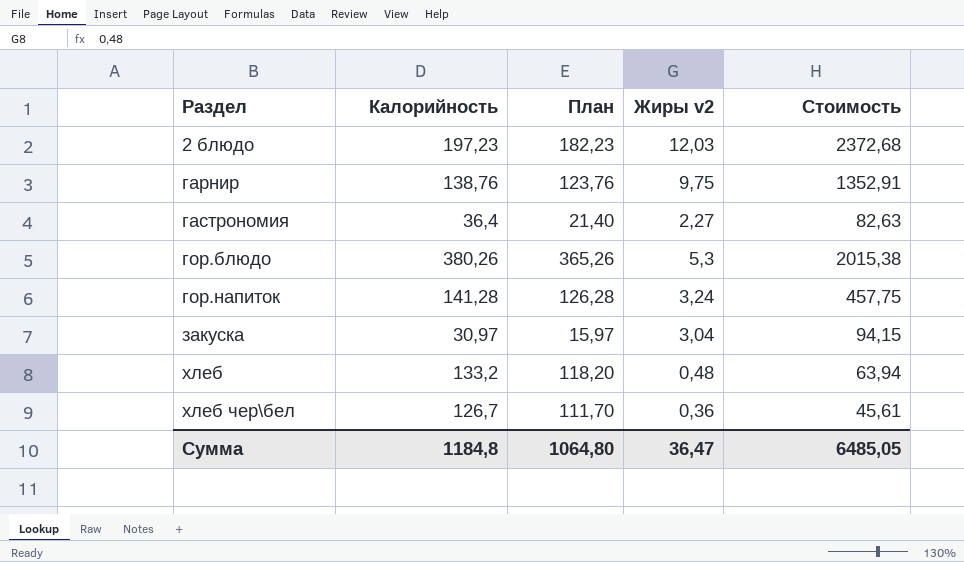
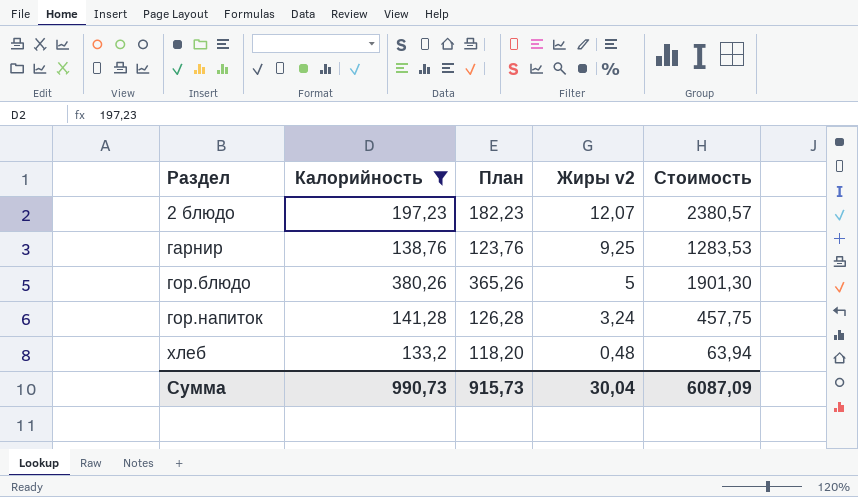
filter: none -> Калорийность >= 133,2
2 блюдо | Жиры v2: 12,03 -> 12,07
2 блюдо | Стоимость: 2372,68 -> 2380,57
гарнир | Жиры v2: 9,75 -> 9,25
гарнир | Стоимость: 1352,91 -> 1283,53
гор.блюдо | Жиры v2: 5,3 -> 5
гор.блюдо | Стоимость: 2015,38 -> 1901,30
Сумма | Калорийность: 1184,8 -> 990,73
Сумма | План: 1064,80 -> 915,73
Сумма | Жиры v2: 36,47 -> 30,04
Сумма | Стоимость: 6485,05 -> 6087,09

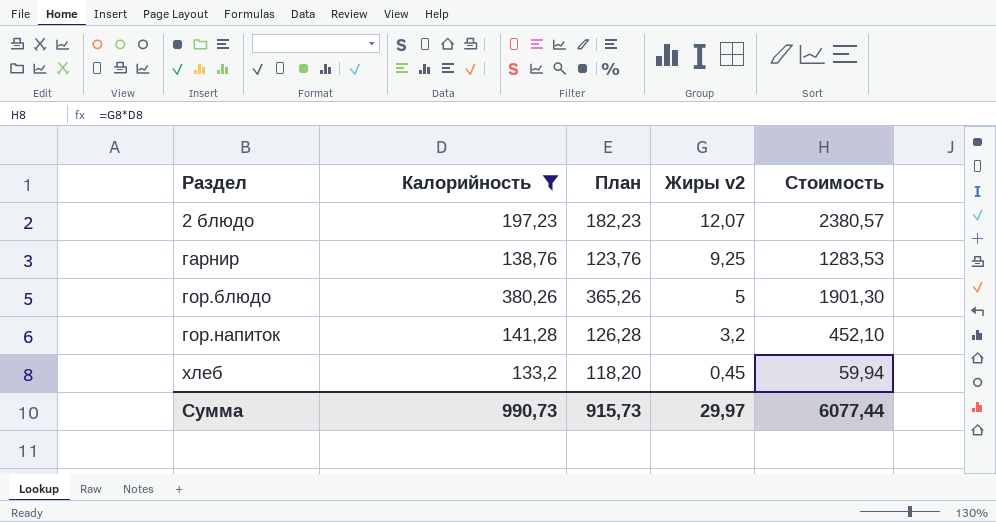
гор.напиток | Жиры v2: 3,24 -> 3,2
гор.напиток | Стоимость: 457,75 -> 452,10
хлеб | Жиры v2: 0,48 -> 0,45
хлеб | Стоимость: 63,94 -> 59,94
Сумма | Жиры v2: 30,04 -> 29,97
Сумма | Стоимость: 6087,09 -> 6077,44

